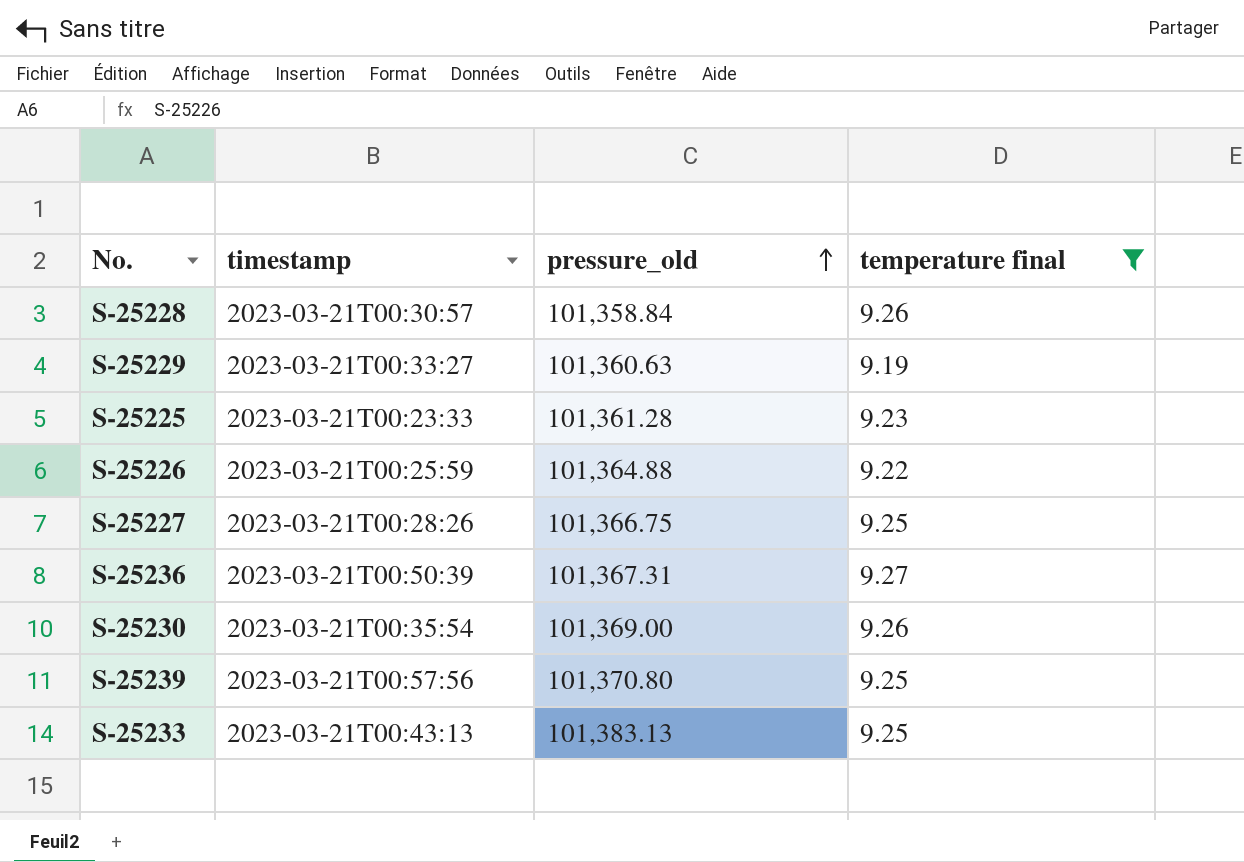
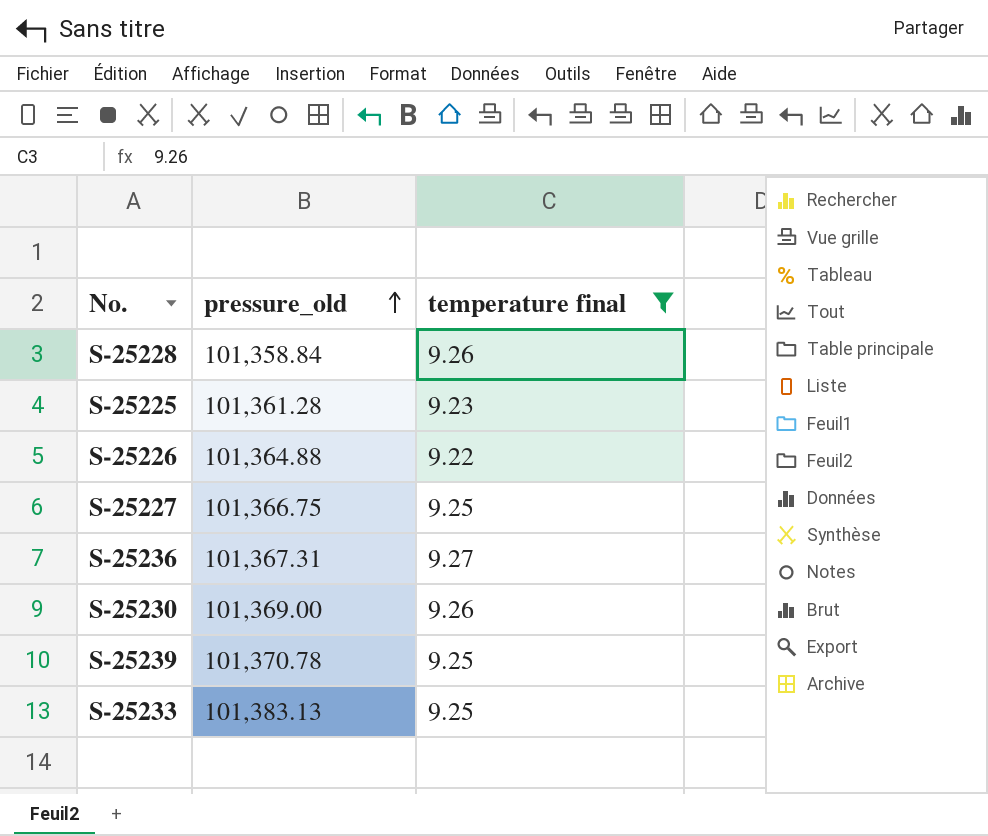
column timestamp | position: 2 -> none
row S-25229: 2023-03-21T00:33:27 | 101,360.63 | 9.19 -> none
S-25239 | pressure_old: 101,370.80 -> 101,370.78

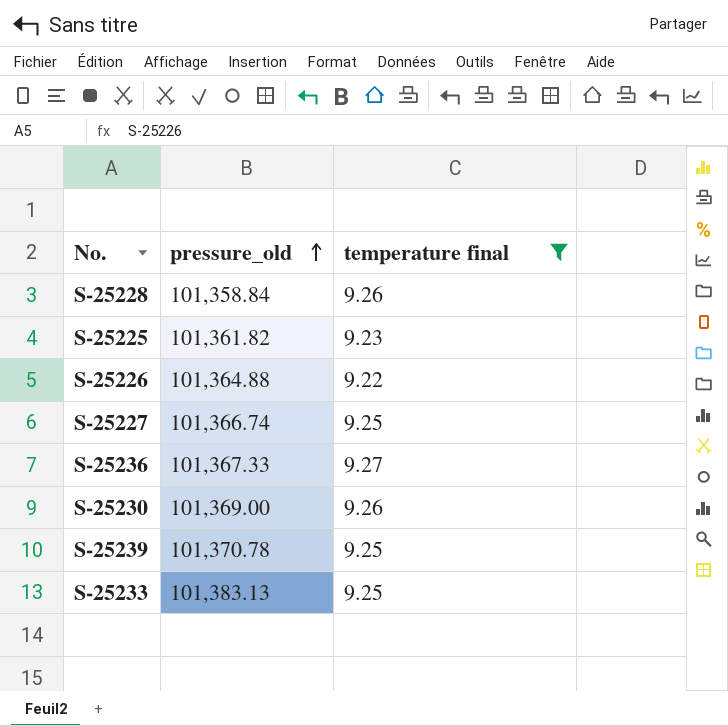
S-25225 | pressure_old: 101,361.28 -> 101,361.82
S-25227 | pressure_old: 101,366.75 -> 101,366.74
S-25236 | pressure_old: 101,367.31 -> 101,367.33

